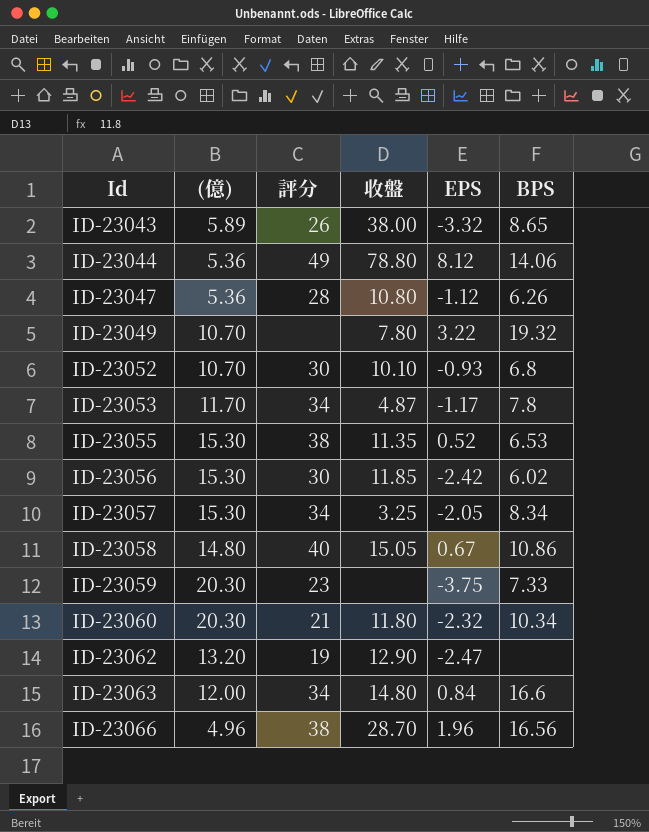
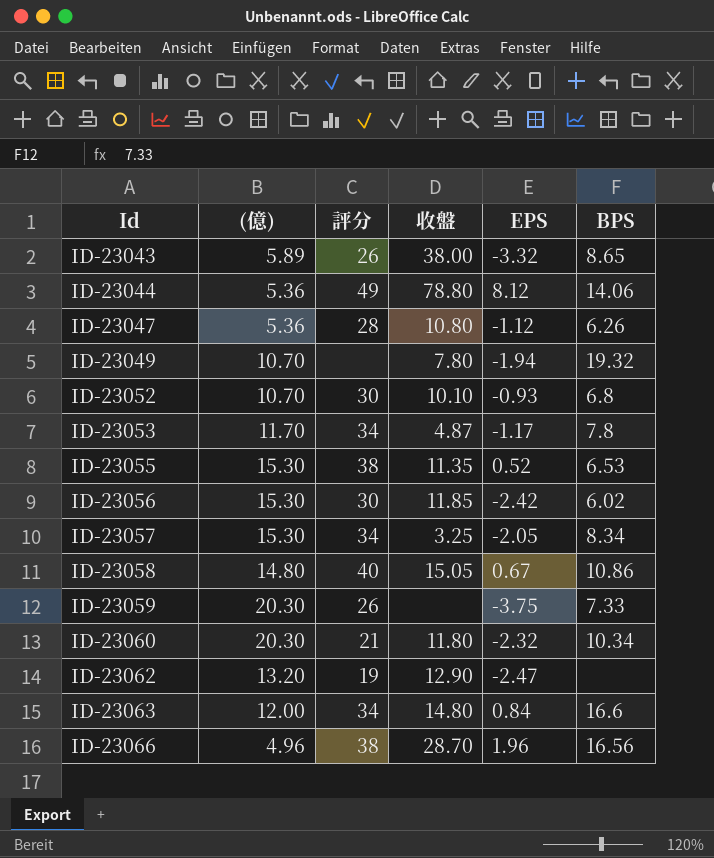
ID-23049 | EPS: 3.22 -> -1.94
ID-23059 | 評分: 23 -> 26

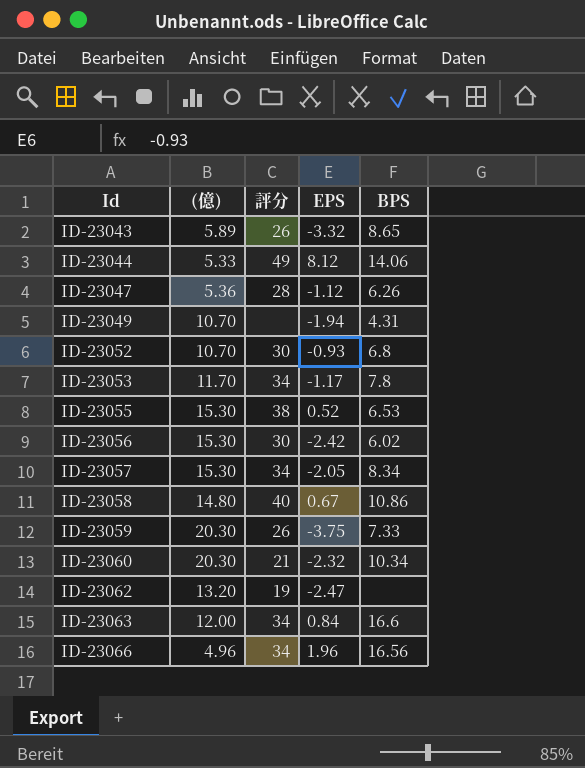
column 收盤 | position: 4 -> none
ID-23044 | (億): 5.36 -> 5.33
ID-23049 | BPS: 19.32 -> 4.31
ID-23066 | 評分: 38 -> 34

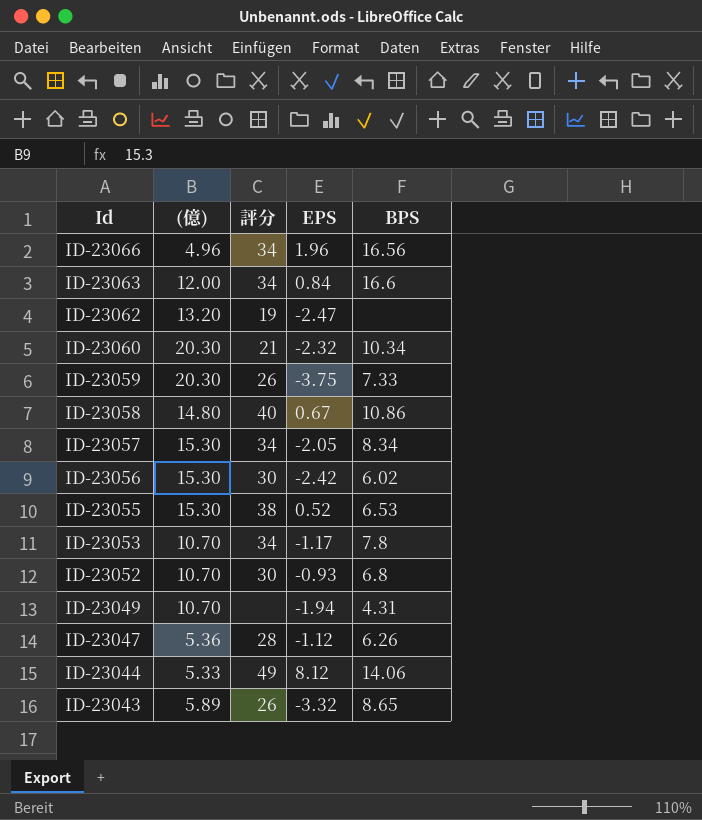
row order: Id ascending -> Id descending
ID-23053 | (億): 11.70 -> 10.70

